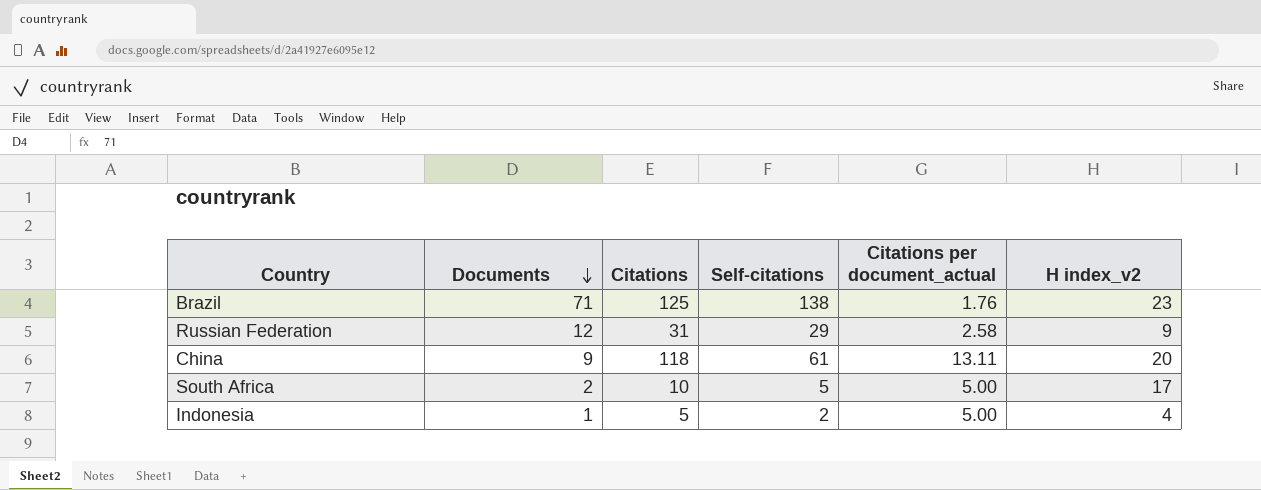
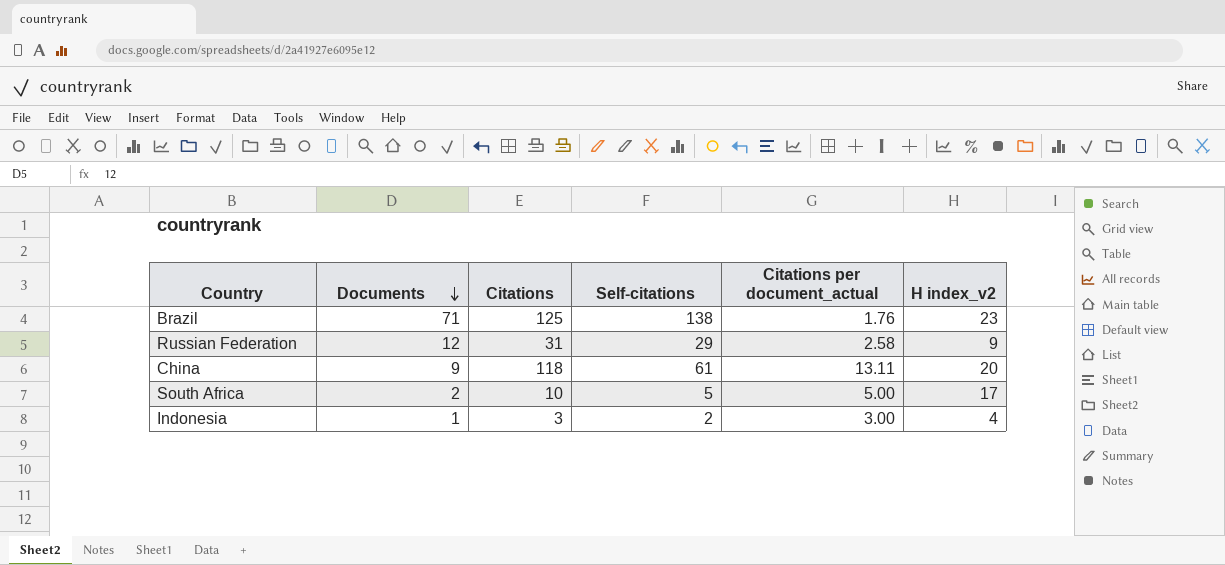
Indonesia | Citations: 5 -> 3
Indonesia | Citations per document_actual: 5.00 -> 3.00

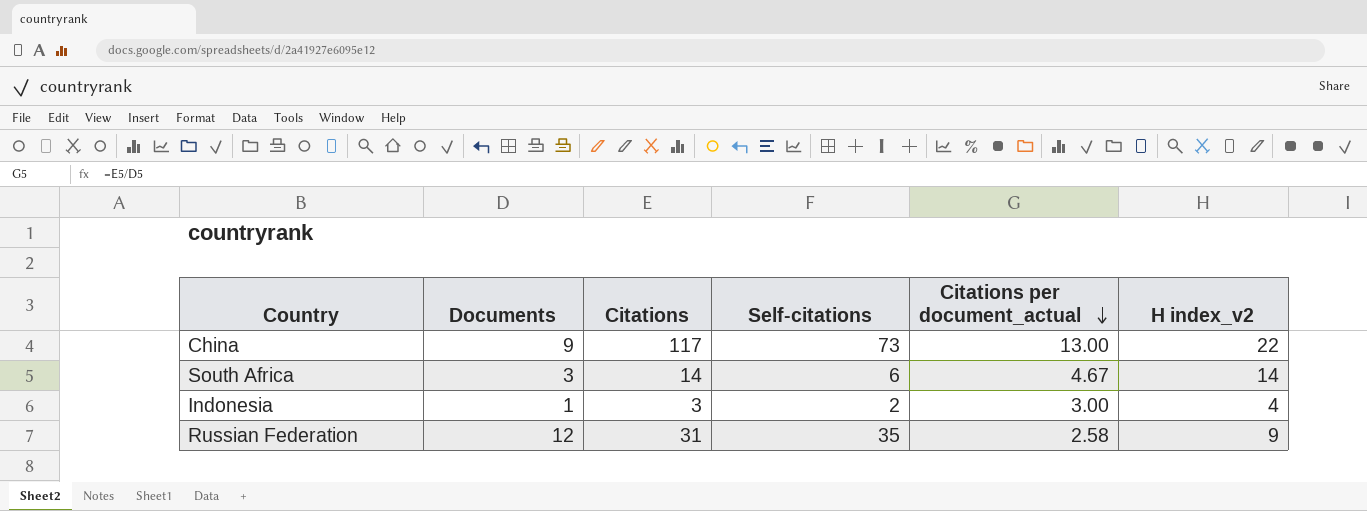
row order: Documents descending -> Citations per document_actual descending
row Brazil: 71 | 125 | 138 | 1.76 | 23 -> none
China | Citations: 118 -> 117
China | Self-citations: 61 -> 73
China | Citations per document_actual: 13.11 -> 13.00
China | H index_v2: 20 -> 22
South Africa | Documents: 2 -> 3
South Africa | Citations: 10 -> 14
South Africa | Self-citations: 5 -> 6
South Africa | Citations per document_actual: 5.00 -> 4.67
South Africa | H index_v2: 17 -> 14
Russian Federation | Self-citations: 29 -> 35

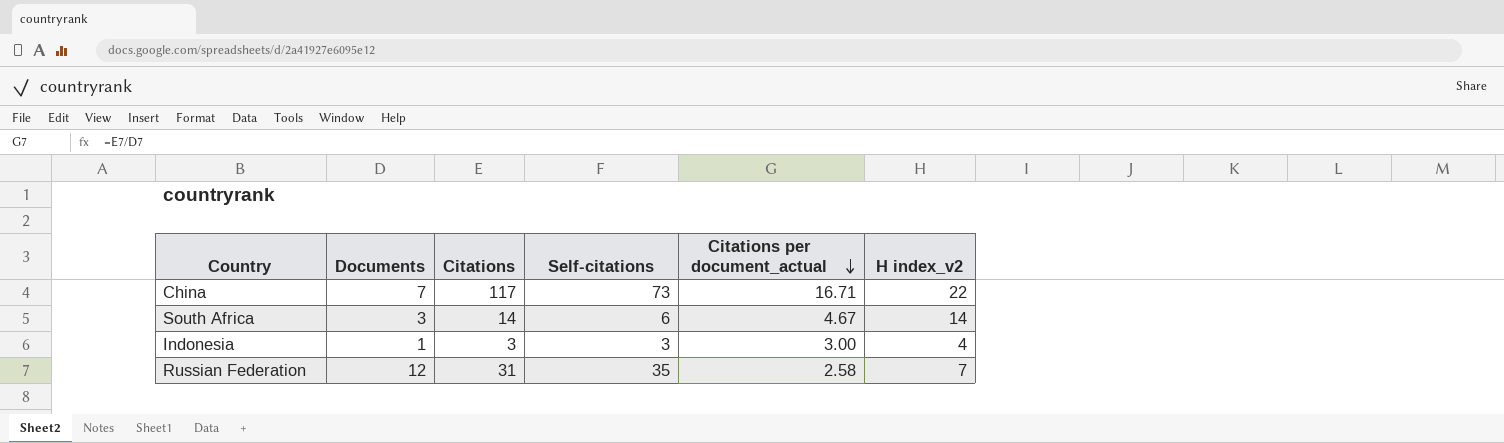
China | Documents: 9 -> 7
China | Citations per document_actual: 13.00 -> 16.71
Indonesia | Self-citations: 2 -> 3
Russian Federation | H index_v2: 9 -> 7

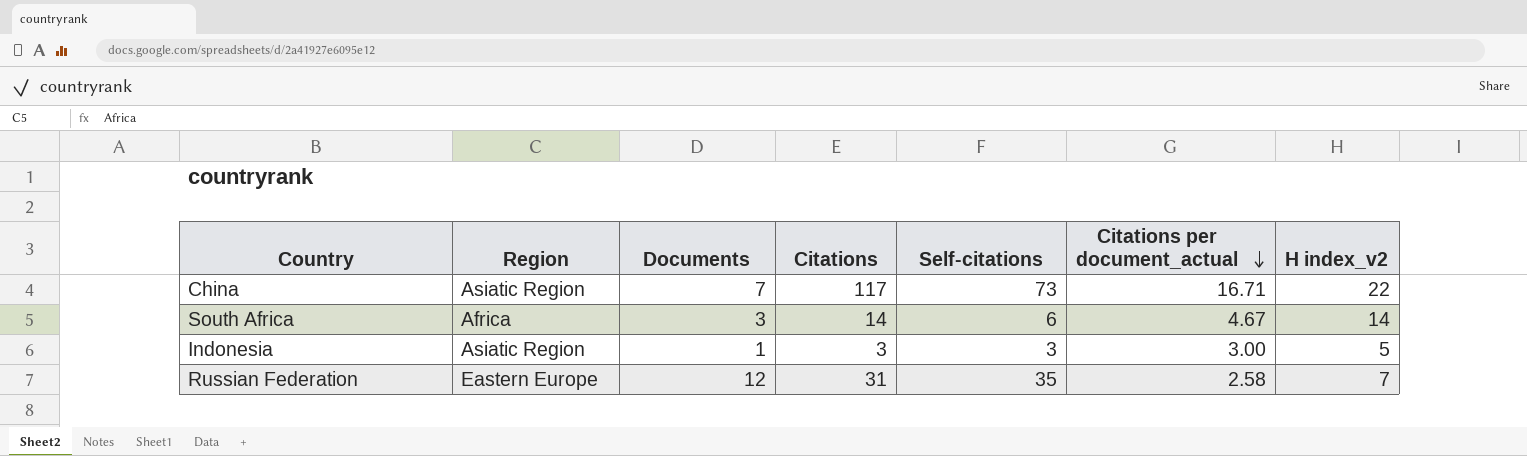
column Region | position: none -> 2
Indonesia | H index_v2: 4 -> 5

